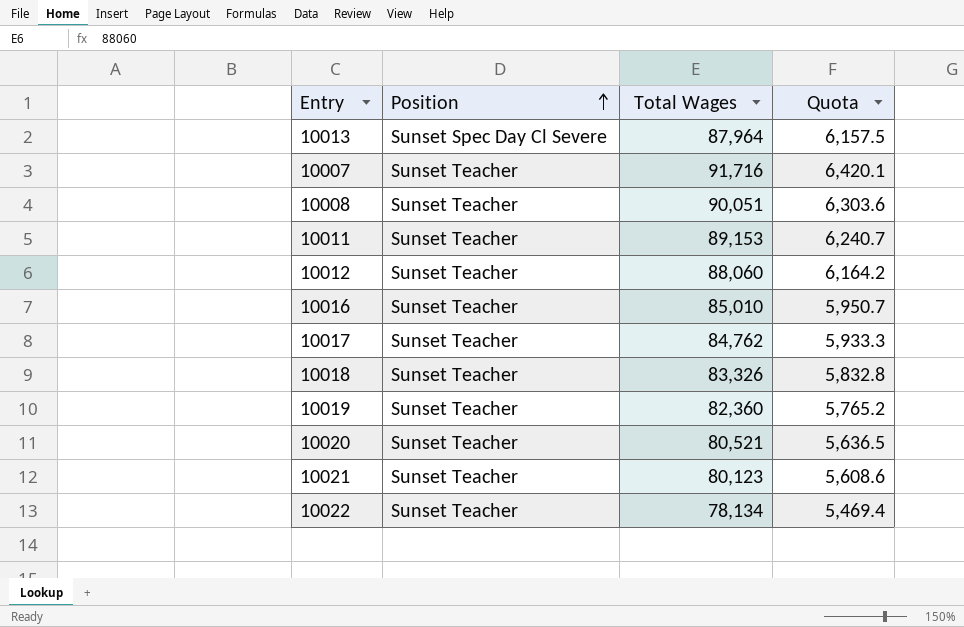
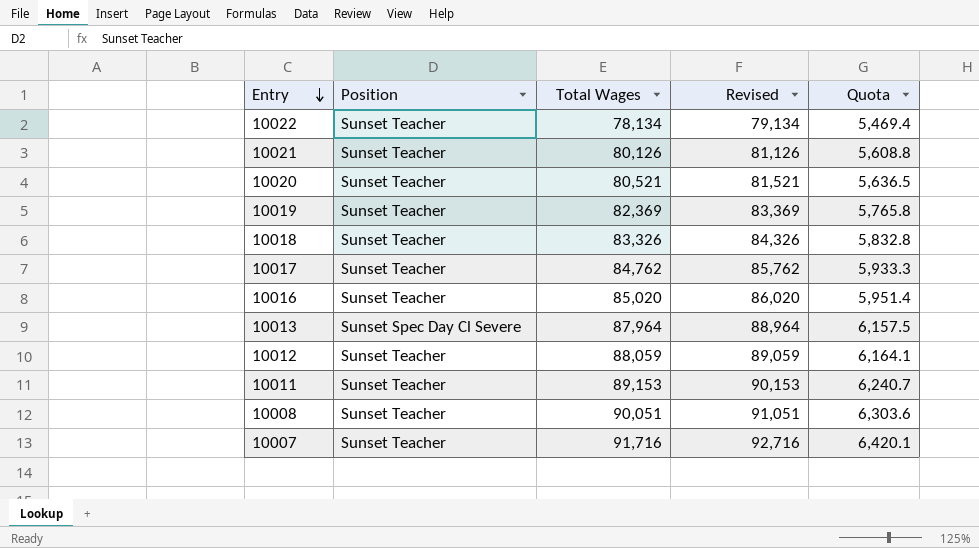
row order: Position ascending -> Entry descending
column Revised | formula: none -> [Total Wages] + 1000
10021 | Total Wages: 80,123 -> 80,126
10021 | Quota: 5,608.6 -> 5,608.8
10019 | Total Wages: 82,360 -> 82,369
10019 | Quota: 5,765.2 -> 5,765.8
10016 | Total Wages: 85,010 -> 85,020
10016 | Quota: 5,950.7 -> 5,951.4
10012 | Total Wages: 88,060 -> 88,059
10012 | Quota: 6,164.2 -> 6,164.1

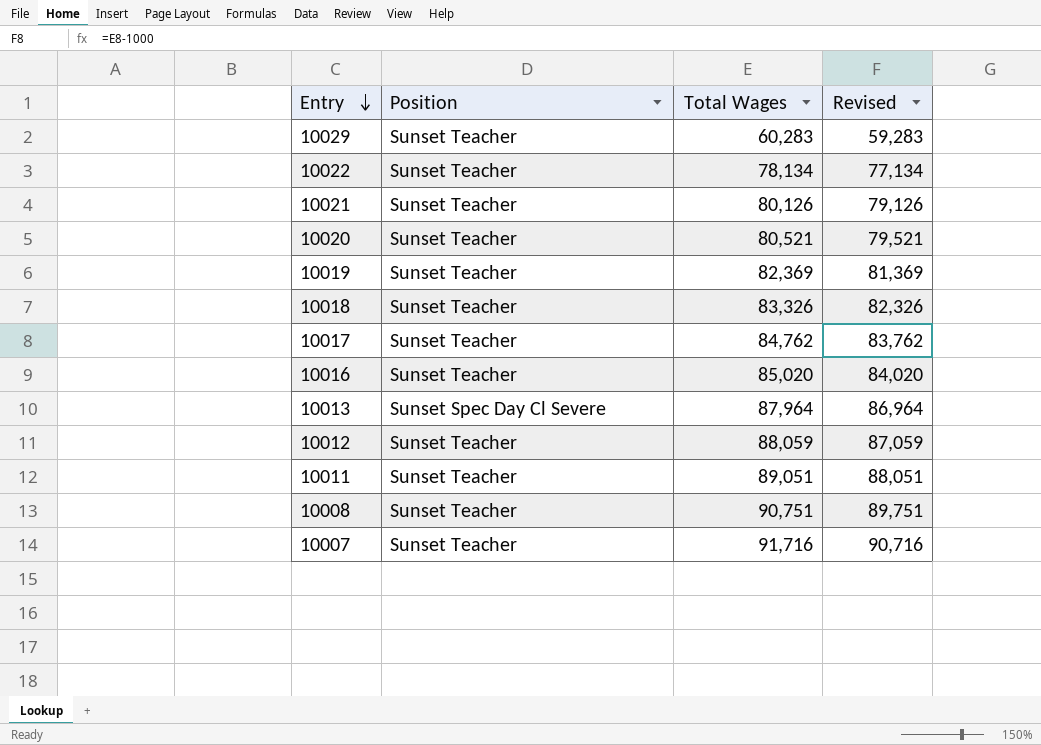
column Quota | formula: [Total Wages] * 0.07 -> none
column Revised | formula: [Total Wages] + 1000 -> [Total Wages] - 1000
row 10029: none -> Sunset Teacher | 60,283 | 59,283
10011 | Total Wages: 89,153 -> 89,051
10008 | Total Wages: 90,051 -> 90,751

